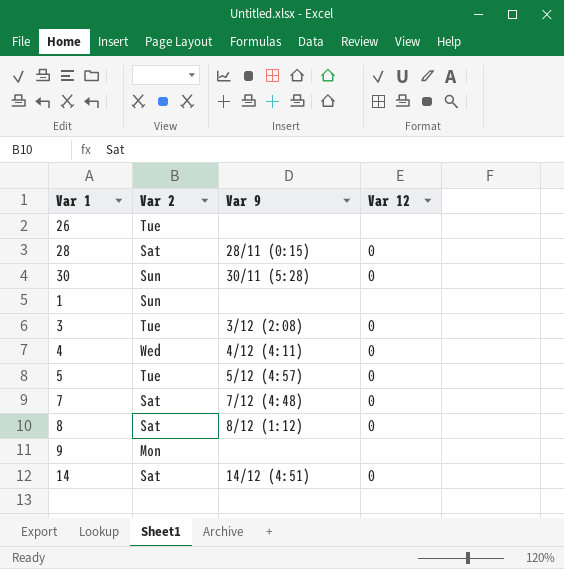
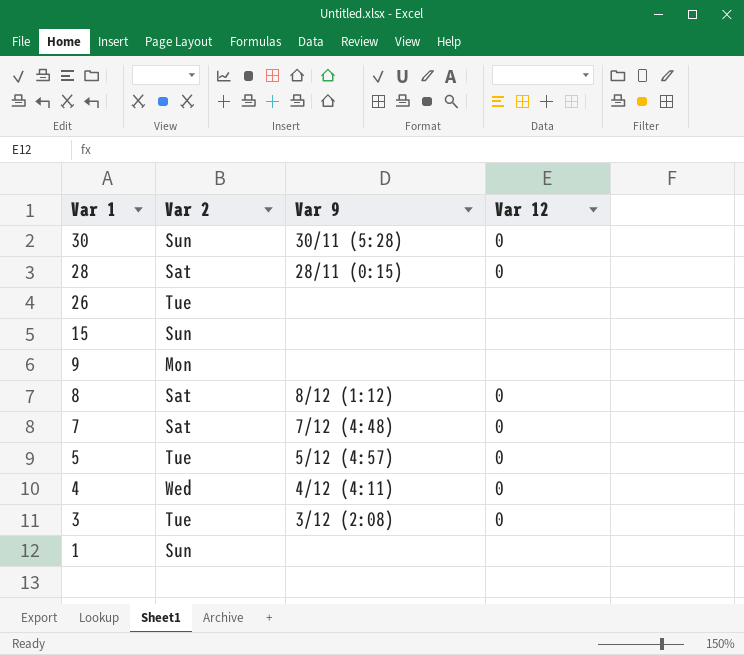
row order: none -> Var 1 descending
row 14: Sat | 14/12 (4:51) | 0 -> none
row 15: none -> Sun | none | none

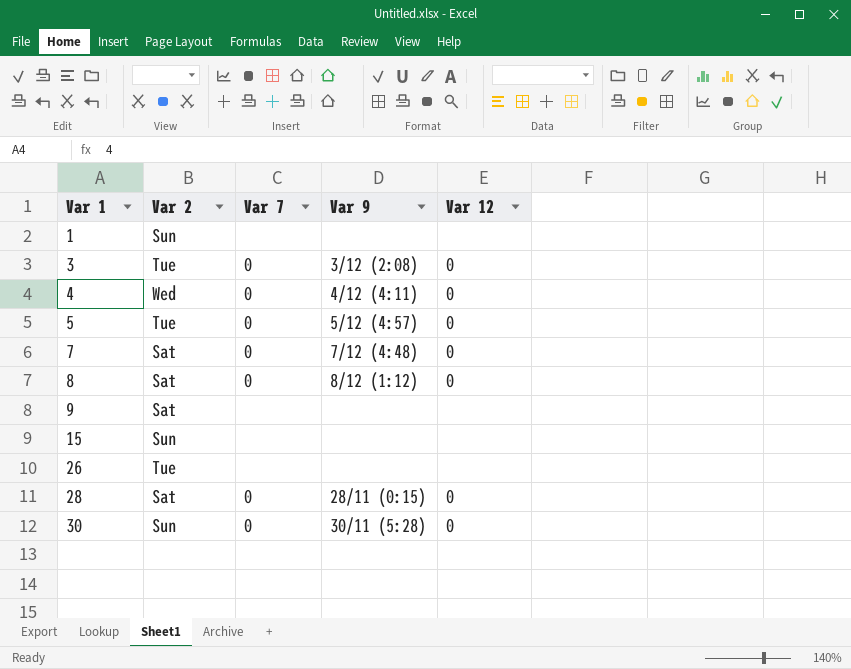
row order: Var 1 descending -> Var 1 ascending
column Var 7 | position: none -> 3
9 | Var 2: Mon -> Sat

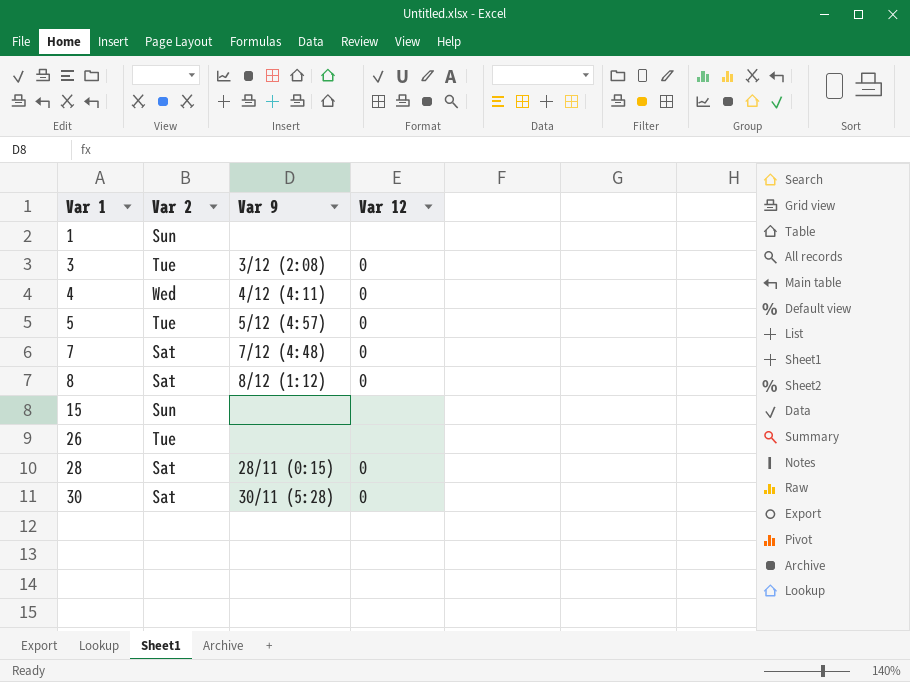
column Var 7 | position: 3 -> none
row 9: Sat | none | none | none -> none
30 | Var 2: Sun -> Sat

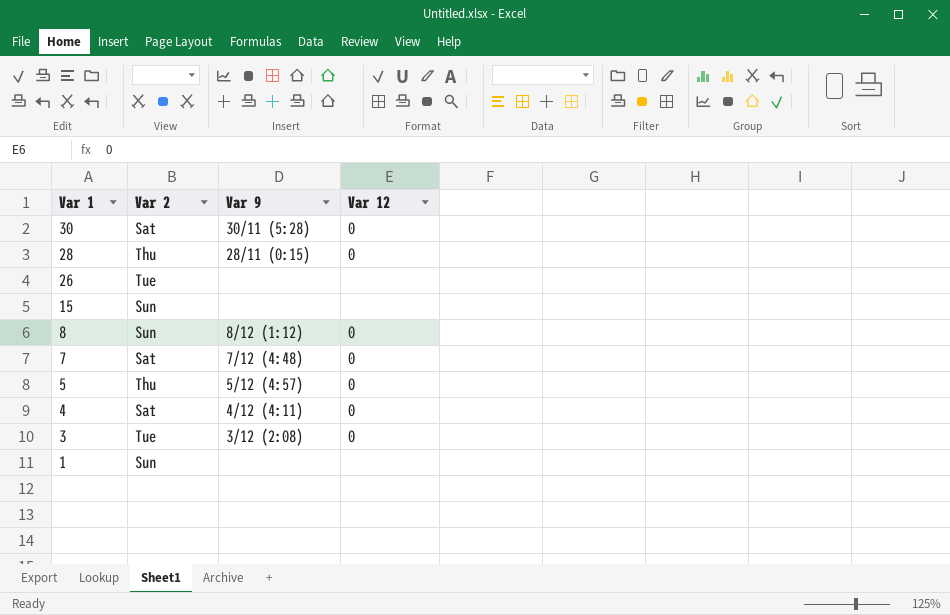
row order: Var 1 ascending -> Var 1 descending
28 | Var 2: Sat -> Thu
8 | Var 2: Sat -> Sun
5 | Var 2: Tue -> Thu
4 | Var 2: Wed -> Sat

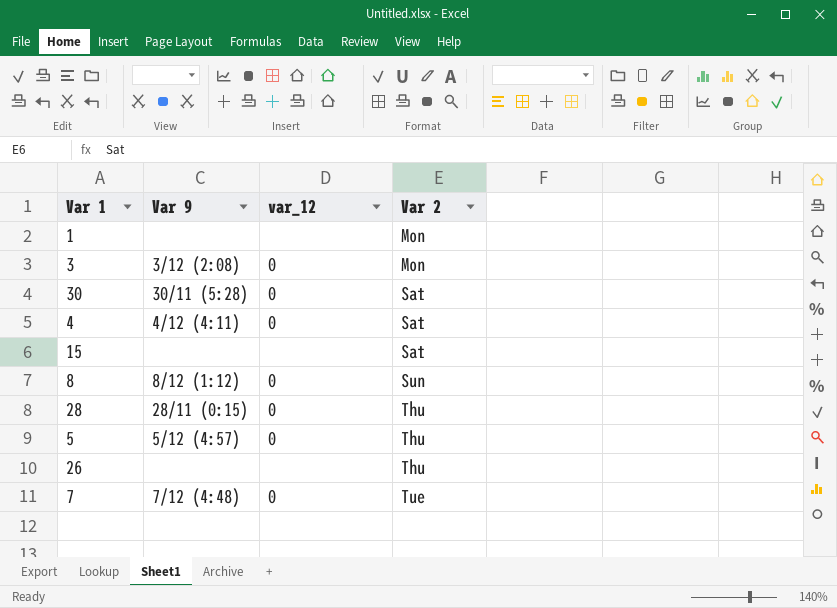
row order: Var 1 descending -> Var 2 ascending
column name: Var 12 -> var_12
column Var 2 | position: 2 -> 4
1 | Var 2: Sun -> Mon
3 | Var 2: Tue -> Mon
15 | Var 2: Sun -> Sat
26 | Var 2: Tue -> Thu
7 | Var 2: Sat -> Tue

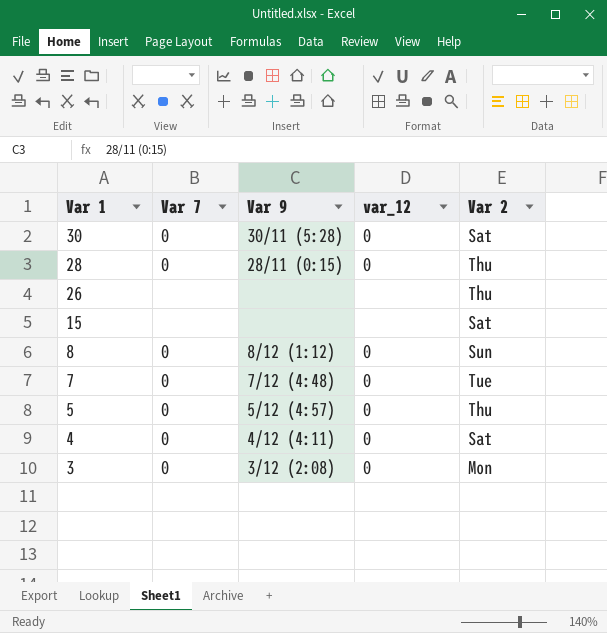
row order: Var 2 ascending -> Var 1 descending
column Var 7 | position: none -> 2
row 1: none | none | Mon -> none

